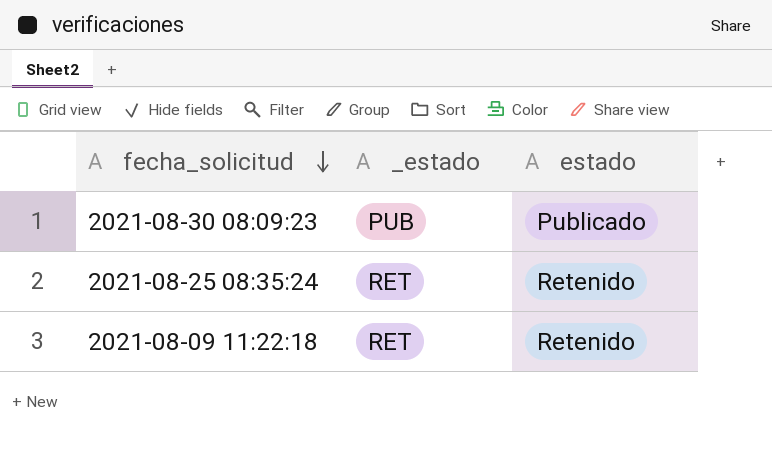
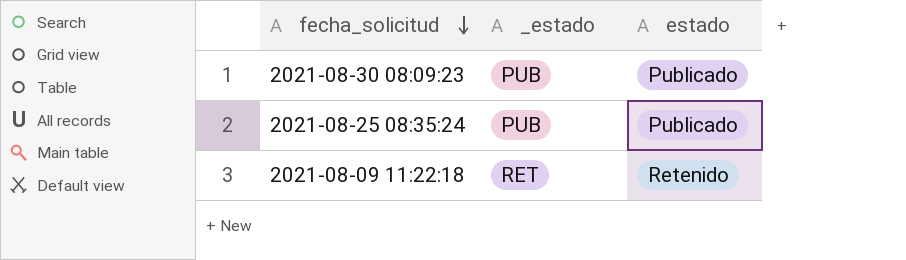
2021-08-25 08:35:24 | _estado: RET -> PUB
2021-08-25 08:35:24 | estado: Retenido -> Publicado

